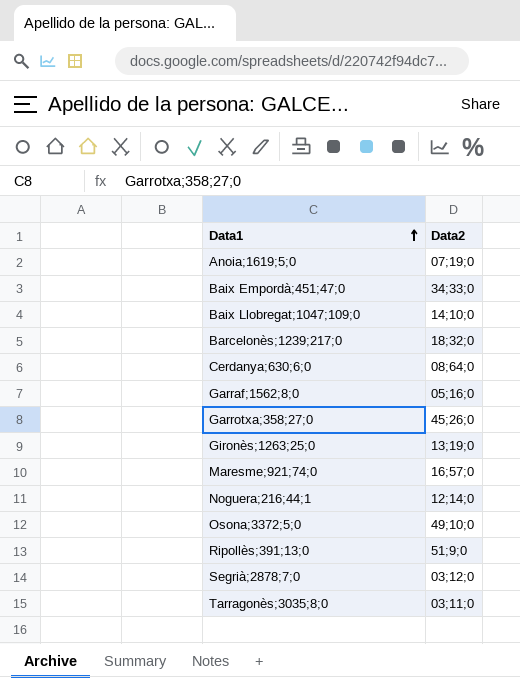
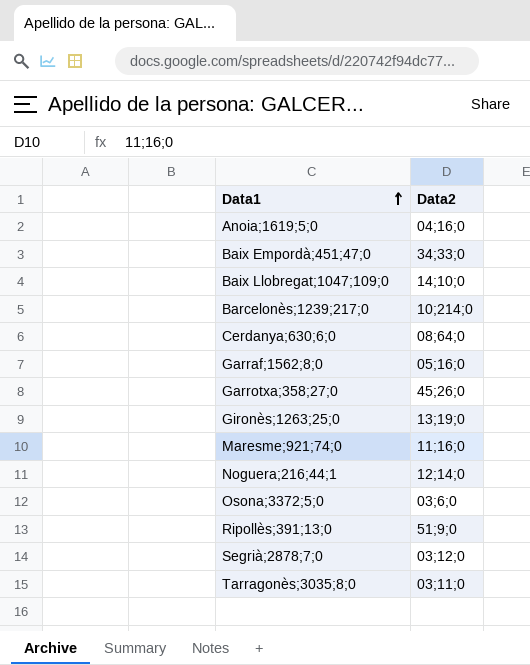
Anoia;1619;5;0 | Data2: 07;19;0 -> 04;16;0
Barcelonès;1239;217;0 | Data2: 18;32;0 -> 10;214;0
Maresme;921;74;0 | Data2: 16;57;0 -> 11;16;0
Osona;3372;5;0 | Data2: 49;10;0 -> 03;6;0

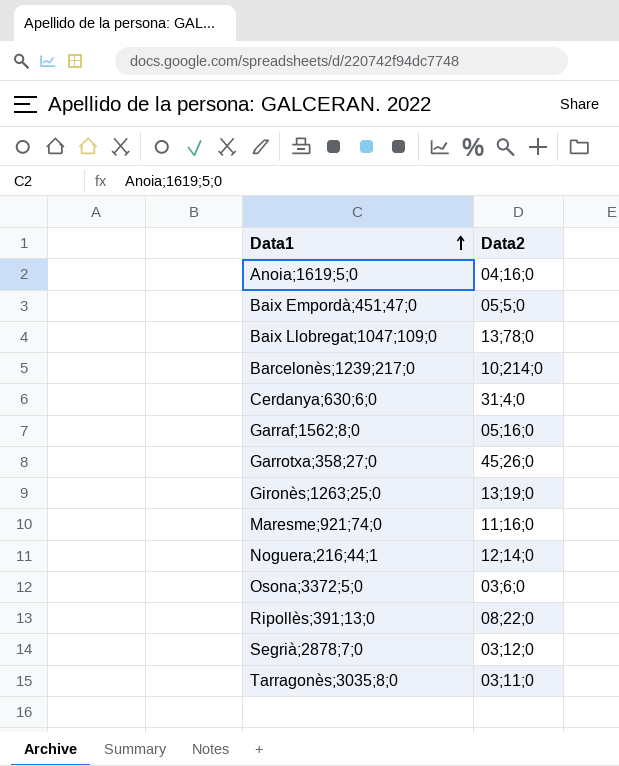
Baix Empordà;451;47;0 | Data2: 34;33;0 -> 05;5;0
Baix Llobregat;1047;109;0 | Data2: 14;10;0 -> 13;78;0
Cerdanya;630;6;0 | Data2: 08;64;0 -> 31;4;0
Ripollès;391;13;0 | Data2: 51;9;0 -> 08;22;0

